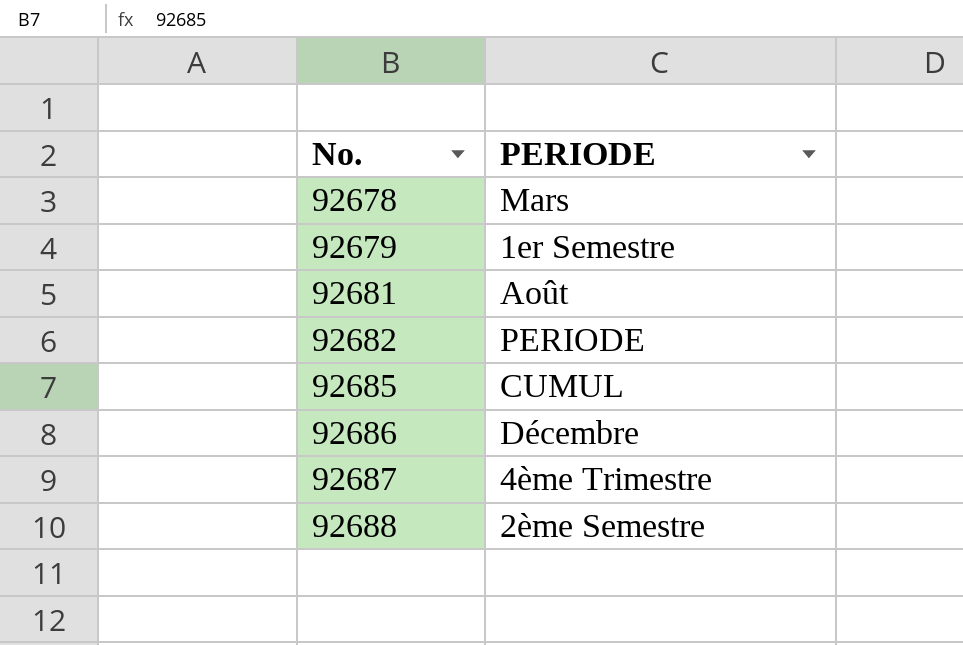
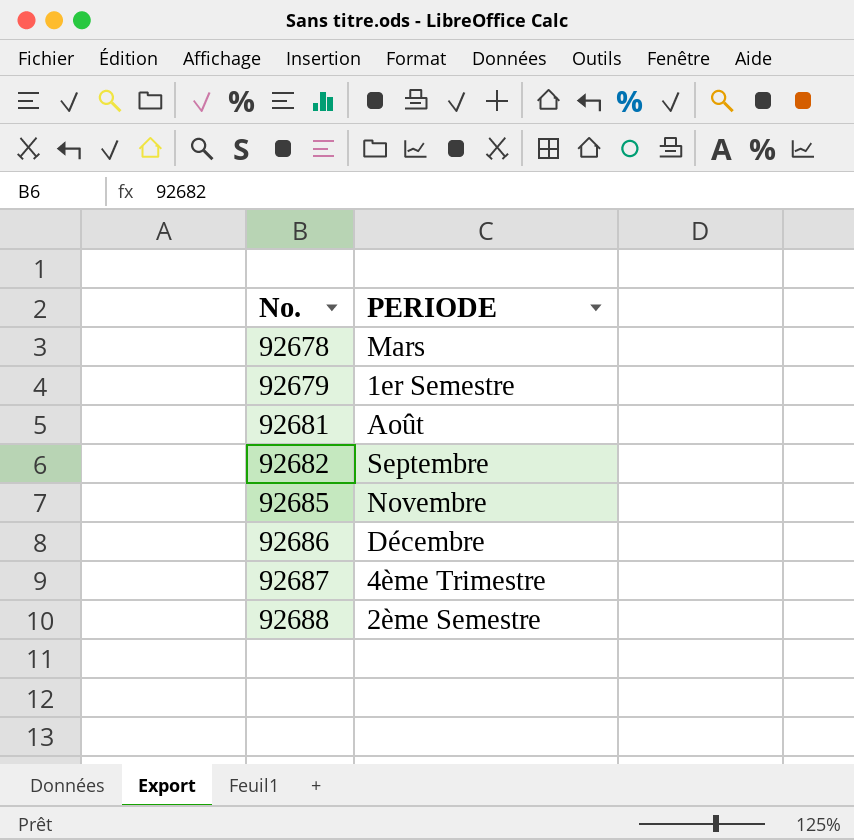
92682 | PERIODE: PERIODE -> Septembre
92685 | PERIODE: CUMUL -> Novembre

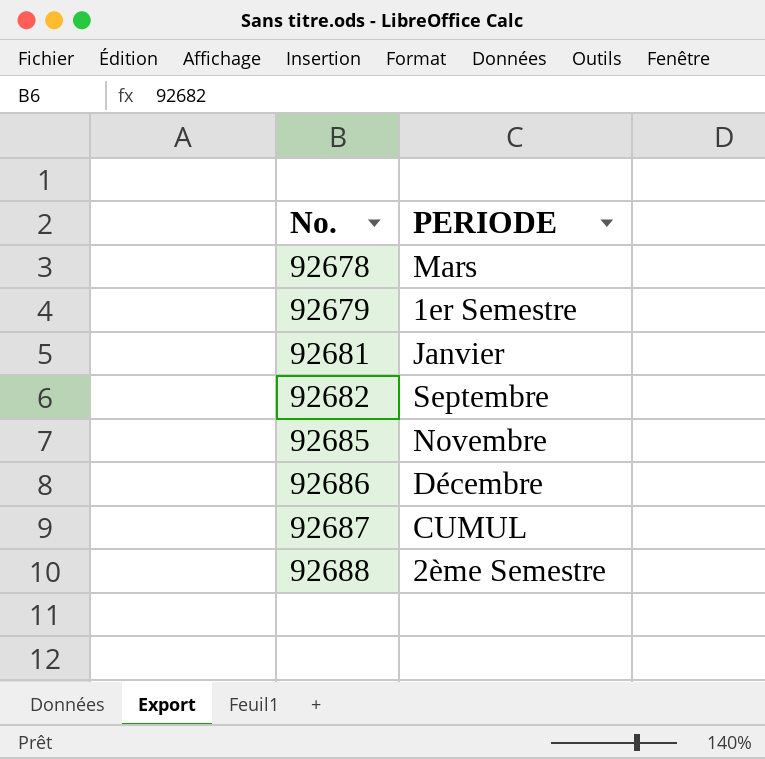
92681 | PERIODE: Août -> Janvier
92687 | PERIODE: 4ème Trimestre -> CUMUL

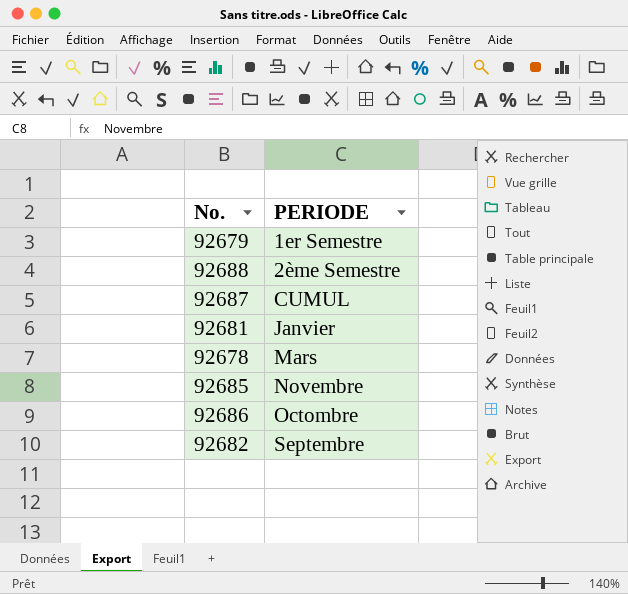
row order: No. ascending -> PERIODE ascending
92686 | PERIODE: Décembre -> Octombre

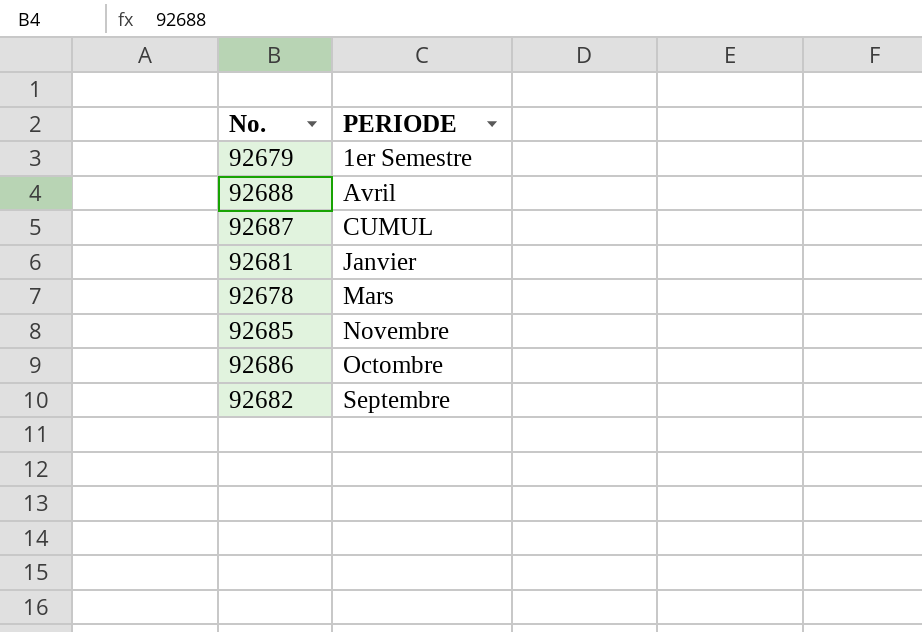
92688 | PERIODE: 2ème Semestre -> Avril

